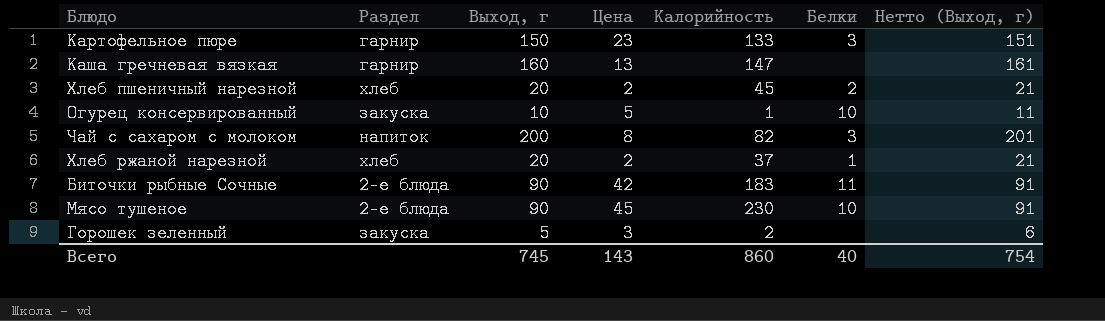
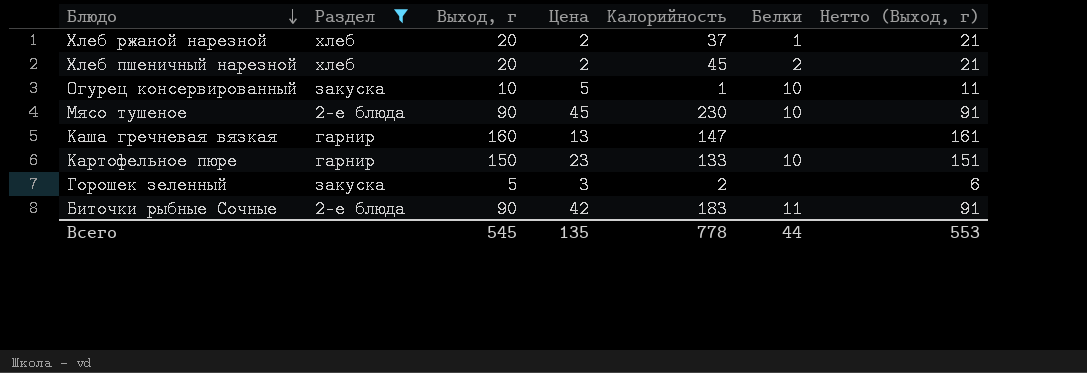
filter: none -> Раздел != напиток
row order: none -> Блюдо descending
Картофельное пюре | Белки: 3 -> 10
Всего | Выход, г: 745 -> 545
Всего | Цена: 143 -> 135
Всего | Калорийность: 860 -> 778
Всего | Белки: 40 -> 44
Всего | Нетто (Выход, г): 754 -> 553

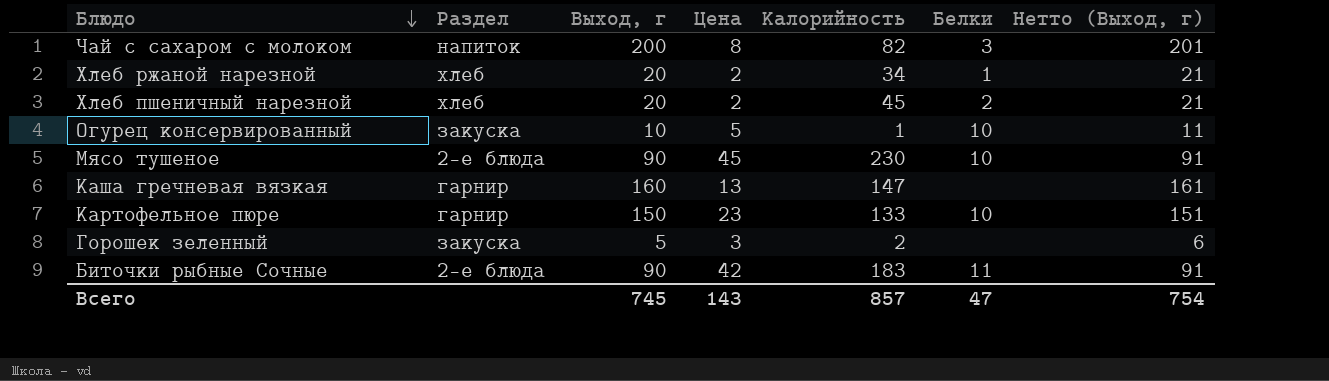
filter: Раздел != напиток -> none
Хлеб ржаной нарезной | Калорийность: 37 -> 34
Всего | Выход, г: 545 -> 745
Всего | Цена: 135 -> 143
Всего | Калорийность: 778 -> 857
Всего | Белки: 44 -> 47
Всего | Нетто (Выход, г): 553 -> 754

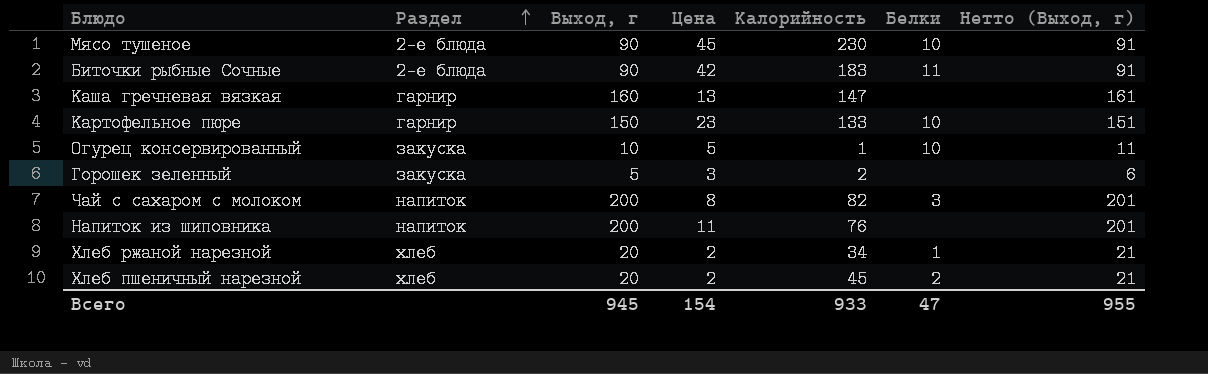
row order: Блюдо descending -> Раздел ascending
row Напиток из шиповника: none -> напиток | 200 | 11 | 76 | none | 201
Всего | Выход, г: 745 -> 945
Всего | Цена: 143 -> 154
Всего | Калорийность: 857 -> 933
Всего | Нетто (Выход, г): 754 -> 955

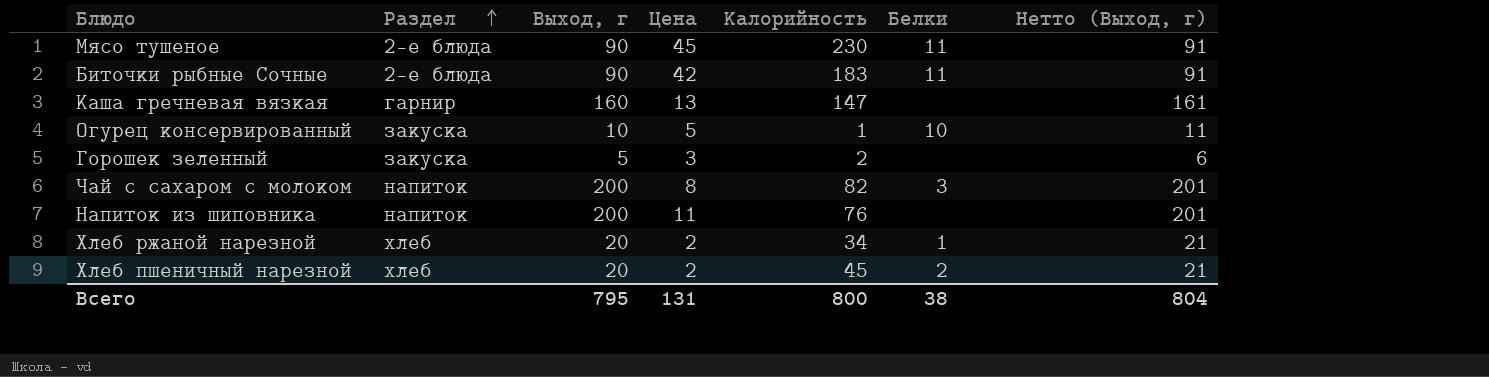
row Картофельное пюре: гарнир | 150 | 23 | 133 | 10 | 151 -> none
Мясо тушеное | Белки: 10 -> 11
Всего | Выход, г: 945 -> 795
Всего | Цена: 154 -> 131
Всего | Калорийность: 933 -> 800
Всего | Белки: 47 -> 38
Всего | Нетто (Выход, г): 955 -> 804

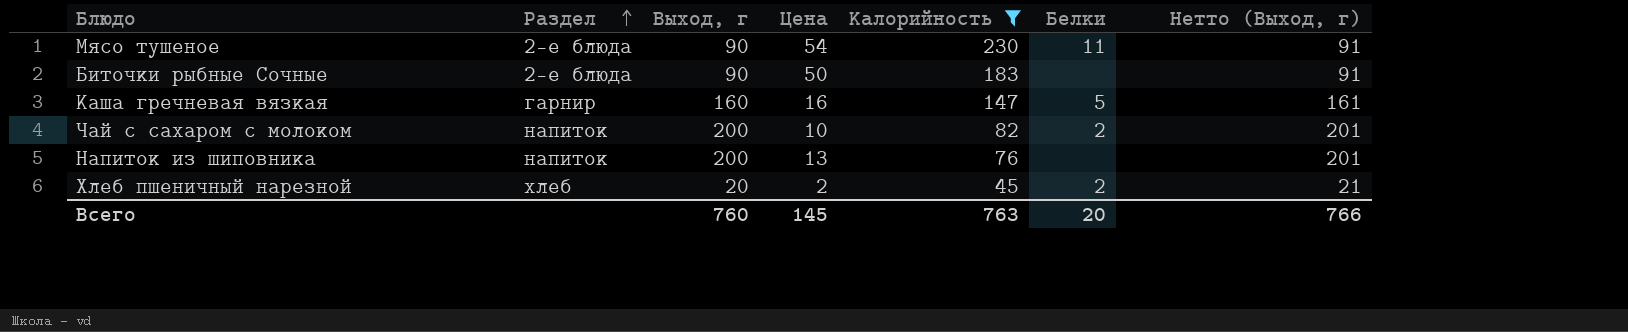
filter: none -> Калорийность >= 45
Мясо тушеное | Цена: 45 -> 54
Биточки рыбные Сочные | Цена: 42 -> 50
Биточки рыбные Сочные | Белки: 11 -> none
Каша гречневая вязкая | Цена: 13 -> 16
Каша гречневая вязкая | Белки: none -> 5
Чай с сахаром с молоком | Цена: 8 -> 10
Чай с сахаром с молоком | Белки: 3 -> 2
Напиток из шиповника | Цена: 11 -> 13
Всего | Выход, г: 795 -> 760
Всего | Цена: 131 -> 145
Всего | Калорийность: 800 -> 763
Всего | Белки: 38 -> 20
Всего | Нетто (Выход, г): 804 -> 766

